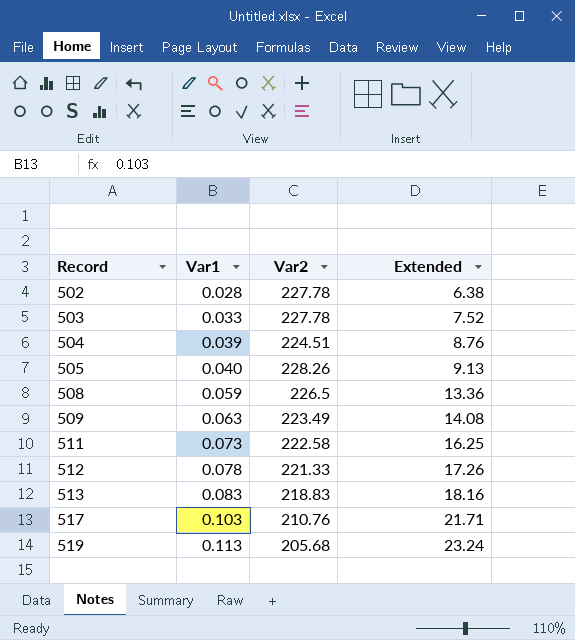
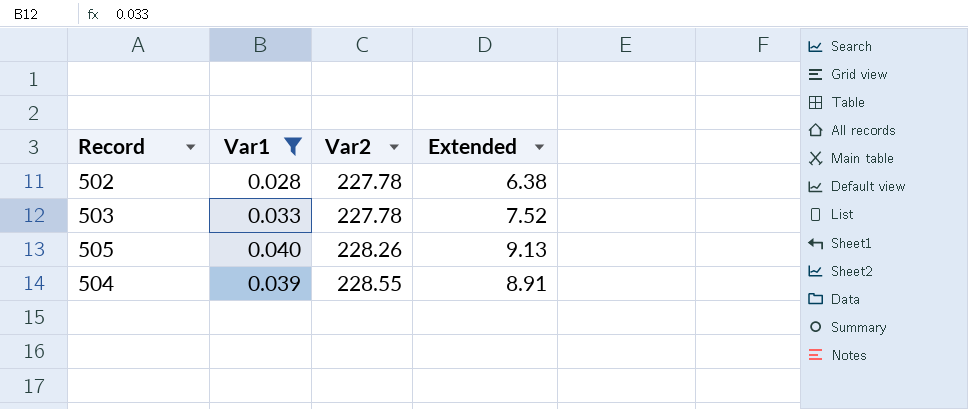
filter: none -> Var1 <= 0.040
row order: Record ascending -> Var2 ascending
504 | Var2: 224.51 -> 228.55
504 | Extended: 8.76 -> 8.91

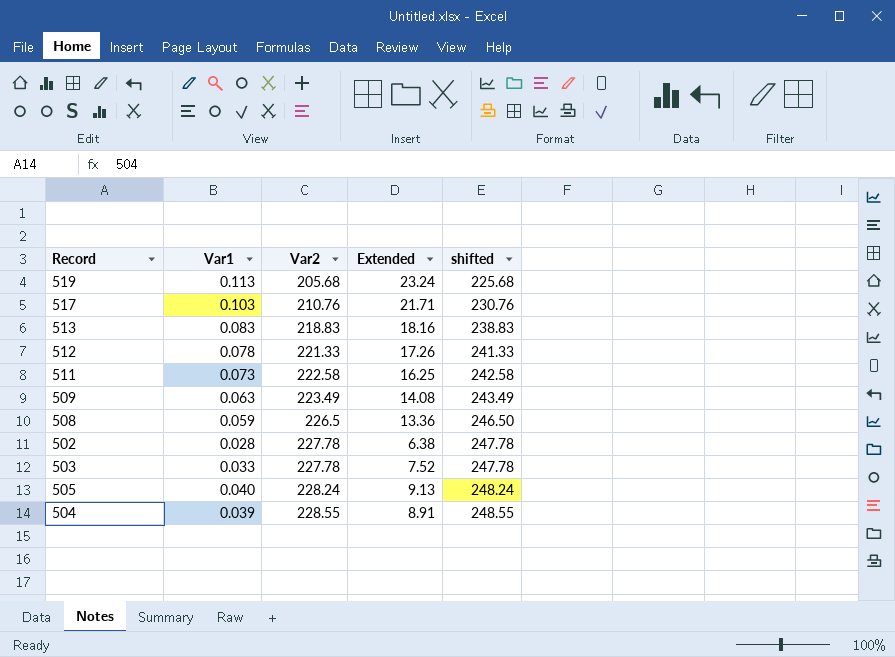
filter: Var1 <= 0.040 -> none
column shifted | formula: none -> [Var2] + 20
505 | Var2: 228.26 -> 228.24

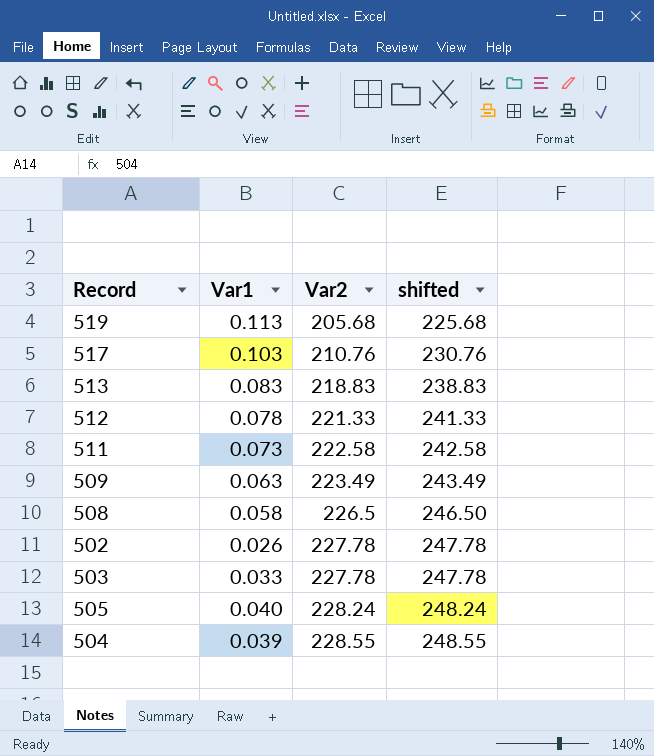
column Extended | formula: [Var1] * [Var2] -> none
508 | Var1: 0.059 -> 0.058
502 | Var1: 0.028 -> 0.026

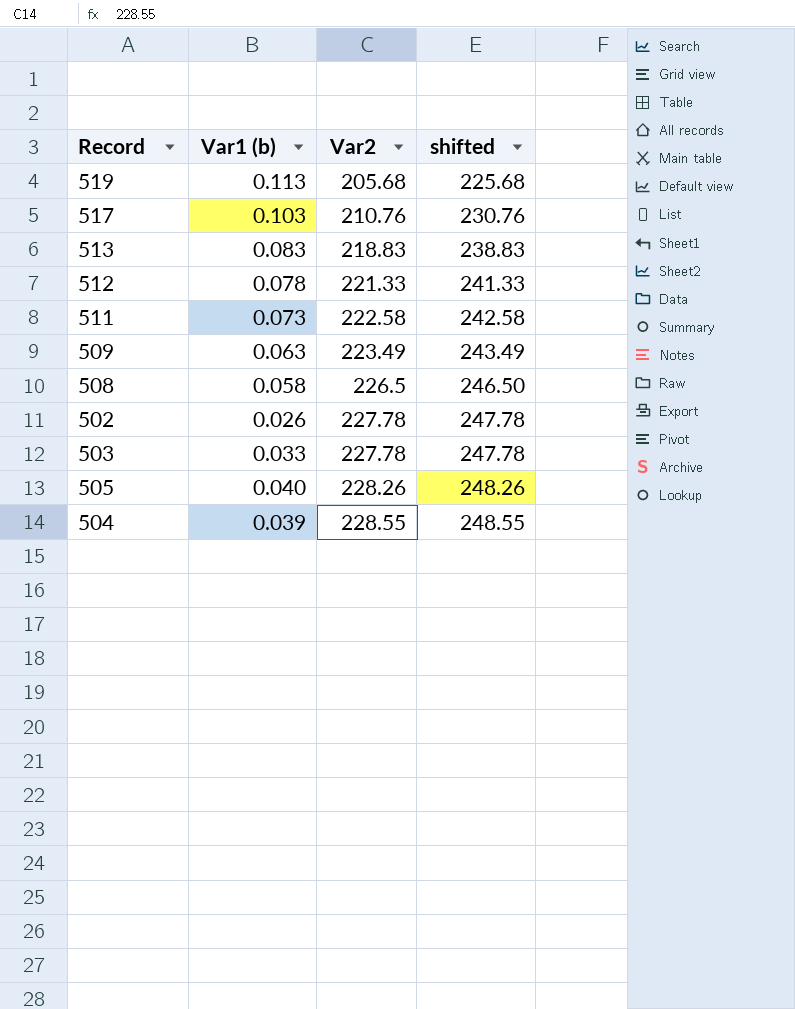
column name: Var1 -> Var1 (b)
505 | Var2: 228.24 -> 228.26
505 | shifted: 248.24 -> 248.26

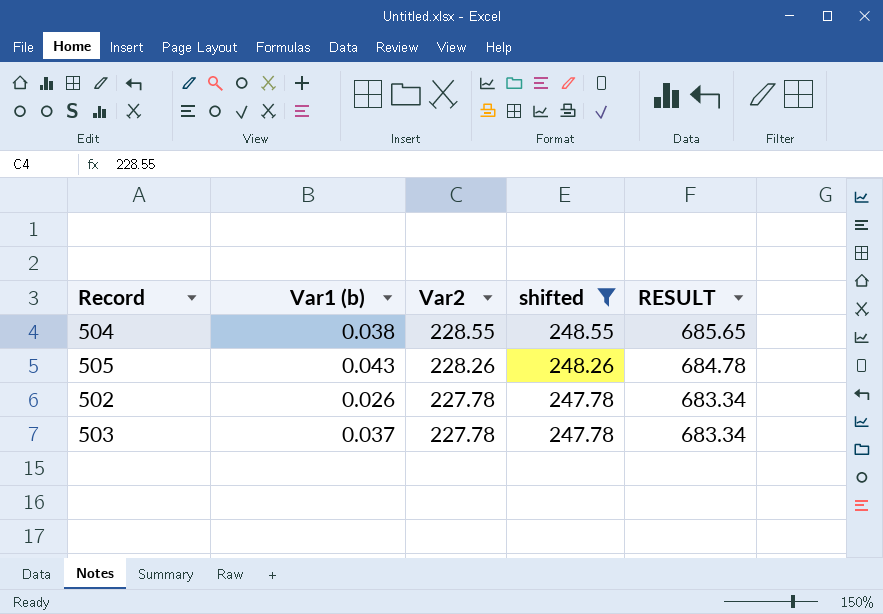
filter: none -> shifted >= 247.78
row order: Var2 ascending -> Var2 descending
column RESULT | formula: none -> [Var2] * 3
504 | Var1 (b): 0.039 -> 0.038
505 | Var1 (b): 0.040 -> 0.043
503 | Var1 (b): 0.033 -> 0.037

